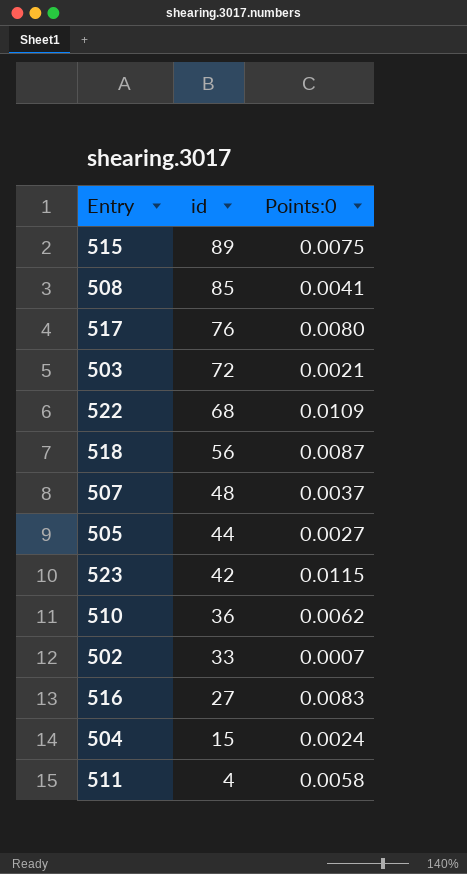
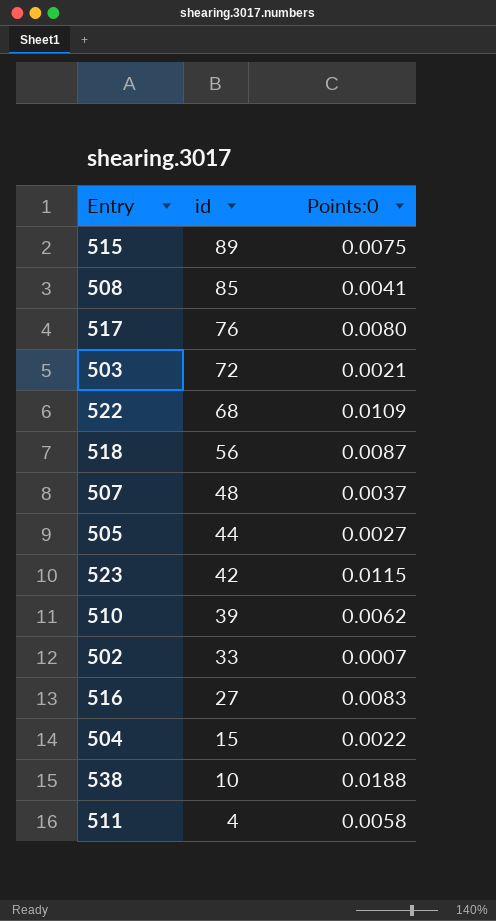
510 | id: 36 -> 39
504 | Points:0: 0.0024 -> 0.0022
row 538: none -> 10 | 0.0188

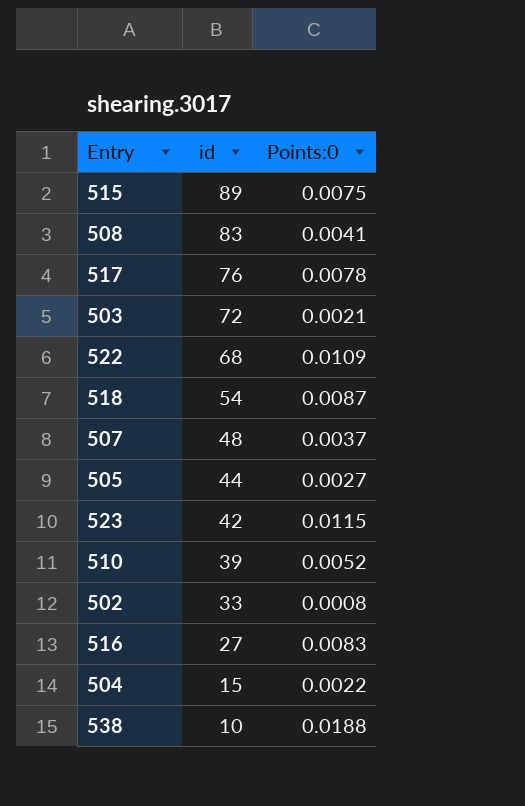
row 511: 4 | 0.0058 -> none
508 | id: 85 -> 83
517 | Points:0: 0.0080 -> 0.0078
518 | id: 56 -> 54
510 | Points:0: 0.0062 -> 0.0052
502 | Points:0: 0.0007 -> 0.0008

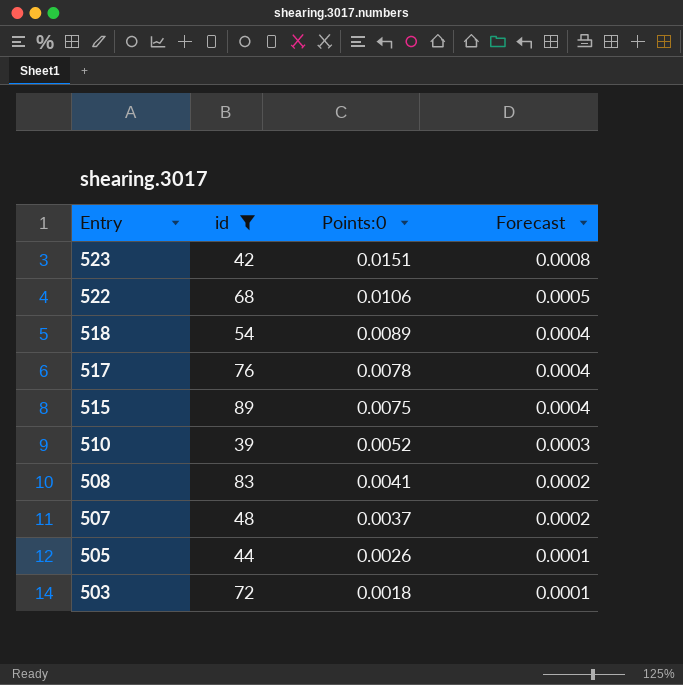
filter: none -> id >= 39
row order: id descending -> Entry descending
column Forecast | formula: none -> [Points:0] * 0.05
523 | Points:0: 0.0115 -> 0.0151
522 | Points:0: 0.0109 -> 0.0106
518 | Points:0: 0.0087 -> 0.0089
505 | Points:0: 0.0027 -> 0.0026
503 | Points:0: 0.0021 -> 0.0018

